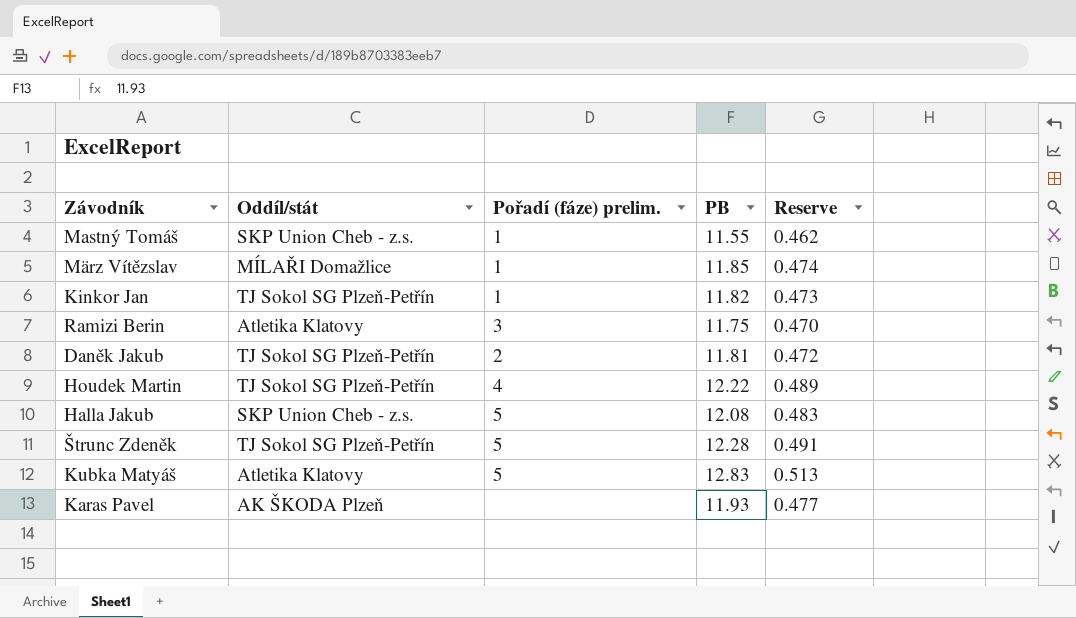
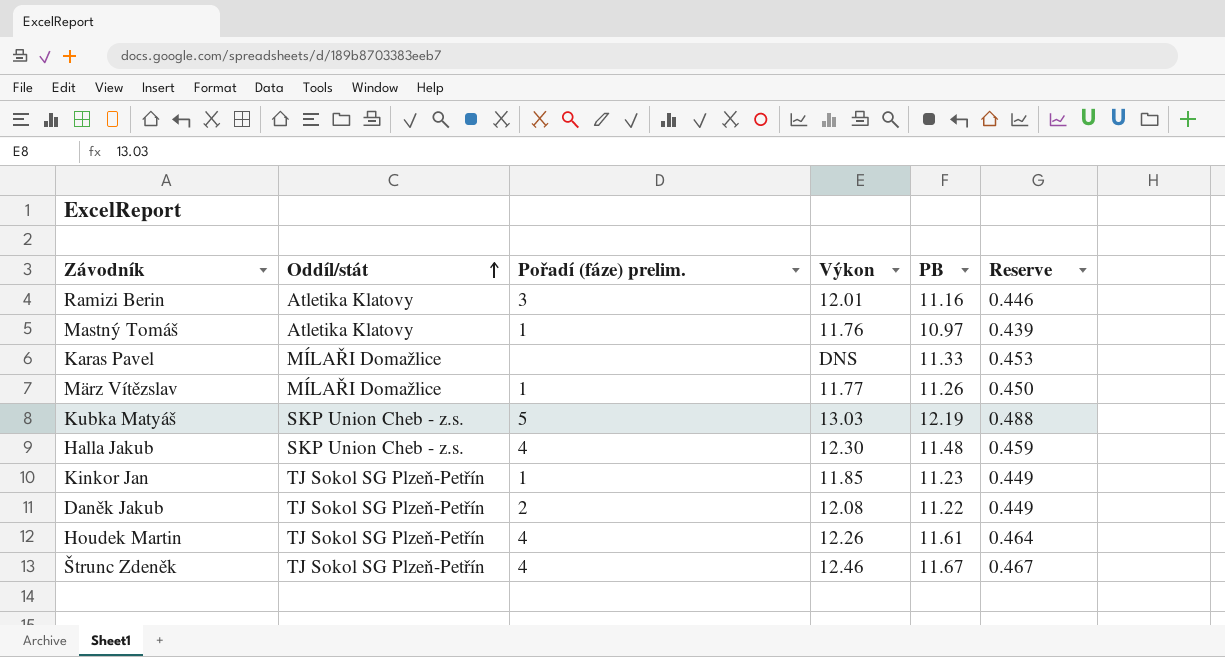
row order: none -> Oddíl/stát ascending
column Výkon | position: none -> 4
Ramizi Berin | PB: 11.75 -> 11.16
Ramizi Berin | Reserve: 0.470 -> 0.446
Mastný Tomáš | Oddíl/stát: SKP Union Cheb - z.s. -> Atletika Klatovy
Mastný Tomáš | PB: 11.55 -> 10.97
Mastný Tomáš | Reserve: 0.462 -> 0.439
Karas Pavel | Oddíl/stát: AK ŠKODA Plzeň -> MÍLAŘI Domažlice
Karas Pavel | PB: 11.93 -> 11.33
Karas Pavel | Reserve: 0.477 -> 0.453
März Vítězslav | PB: 11.85 -> 11.26
März Vítězslav | Reserve: 0.474 -> 0.450
Kubka Matyáš | Oddíl/stát: Atletika Klatovy -> SKP Union Cheb - z.s.
Kubka Matyáš | PB: 12.83 -> 12.19
Kubka Matyáš | Reserve: 0.513 -> 0.488
Halla Jakub | Pořadí (fáze) prelim.: 5 -> 4
Halla Jakub | PB: 12.08 -> 11.48
Halla Jakub | Reserve: 0.483 -> 0.459
Kinkor Jan | PB: 11.82 -> 11.23
Kinkor Jan | Reserve: 0.473 -> 0.449
Daněk Jakub | PB: 11.81 -> 11.22
Daněk Jakub | Reserve: 0.472 -> 0.449
Houdek Martin | PB: 12.22 -> 11.61
Houdek Martin | Reserve: 0.489 -> 0.464
Štrunc Zdeněk | Pořadí (fáze) prelim.: 5 -> 4
Štrunc Zdeněk | PB: 12.28 -> 11.67
Štrunc Zdeněk | Reserve: 0.491 -> 0.467

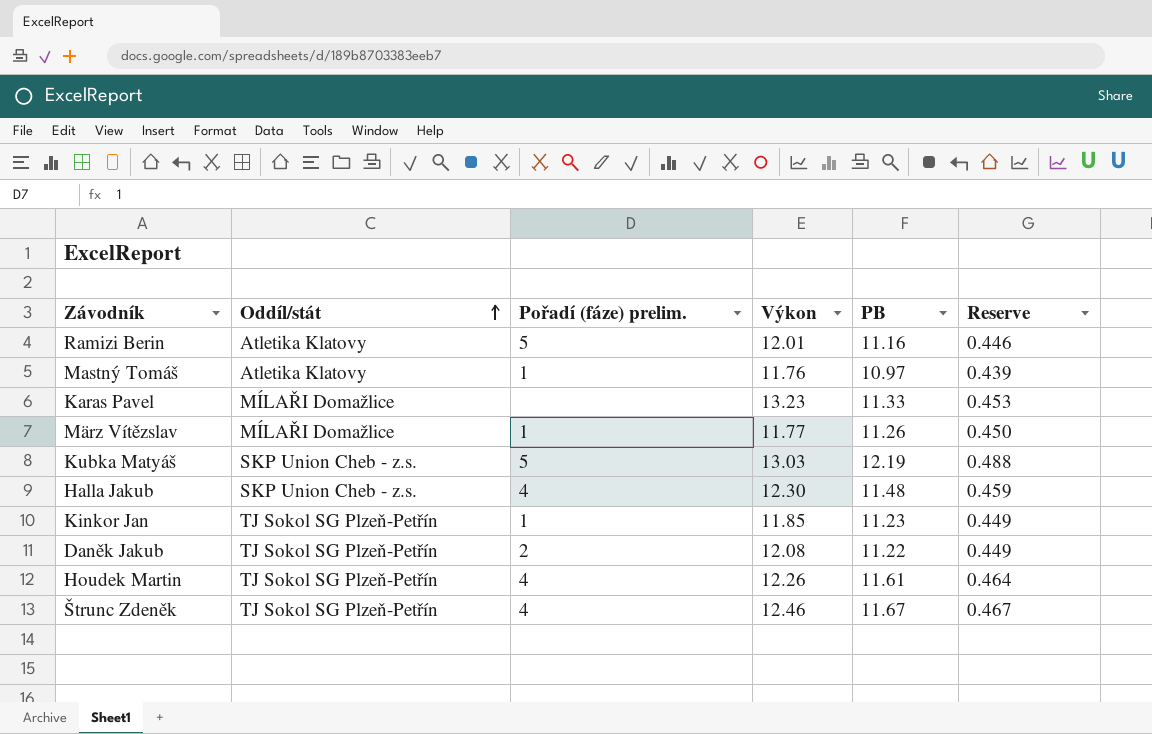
Ramizi Berin | Pořadí (fáze) prelim.: 3 -> 5
Karas Pavel | Výkon: DNS -> 13.23

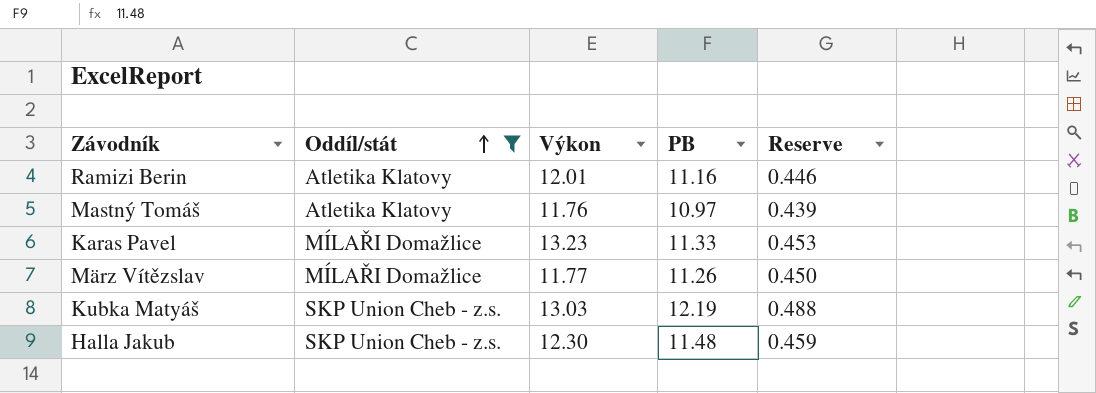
filter: none -> Oddíl/stát != TJ Sokol SG Plzeň-Petřín
column Pořadí (fáze) prelim. | position: 3 -> none

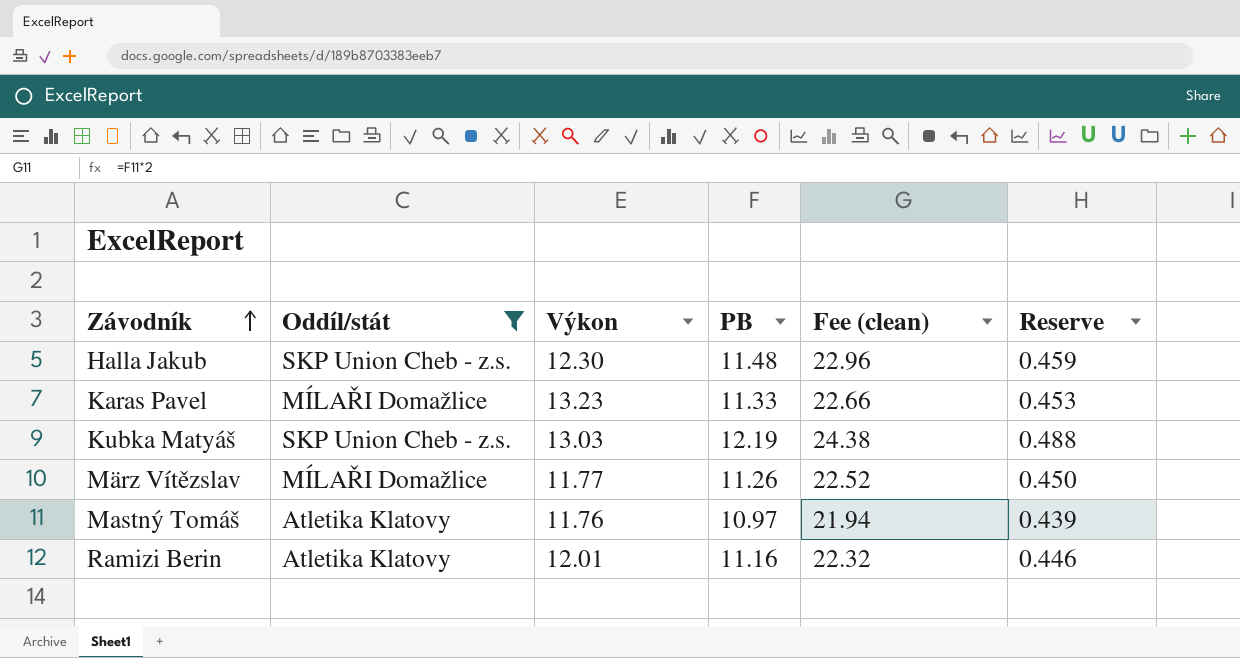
row order: Oddíl/stát ascending -> Závodník ascending
column Fee (clean) | formula: none -> [PB] * 2

